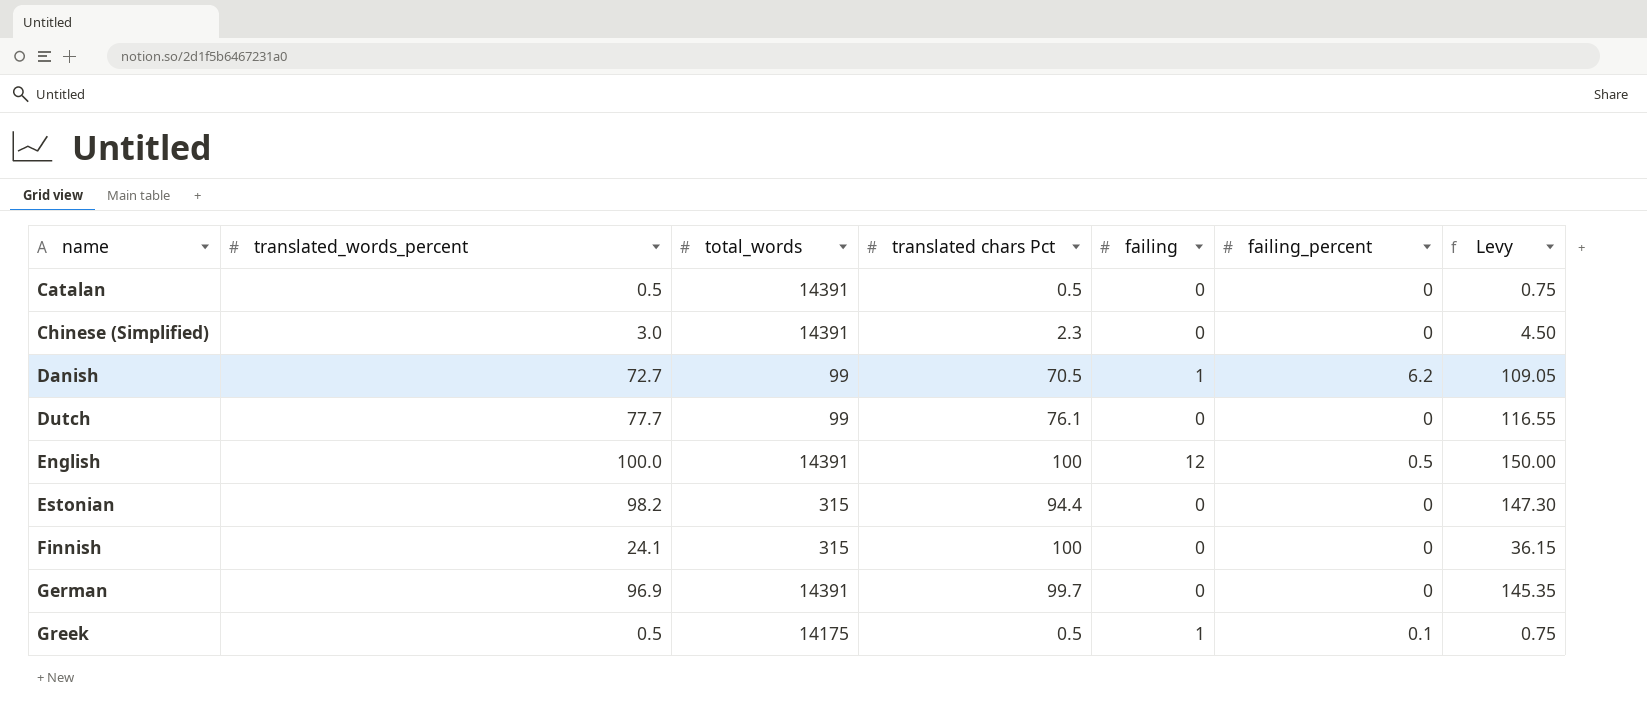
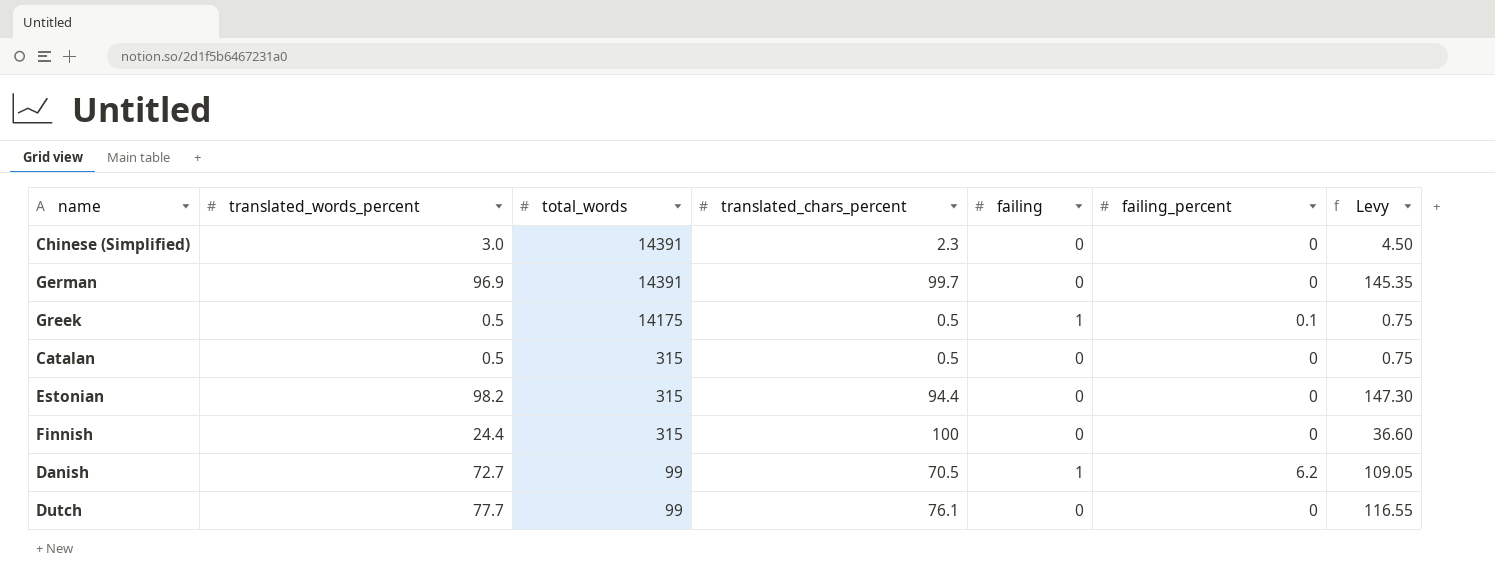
row order: name ascending -> total_words descending
column name: translated chars Pct -> translated_chars_percent
row English: 100.0 | 14391 | 100 | 12 | 0.5 | 150.00 -> none
Catalan | total_words: 14391 -> 315
Finnish | translated_words_percent: 24.1 -> 24.4
Finnish | Levy: 36.15 -> 36.60

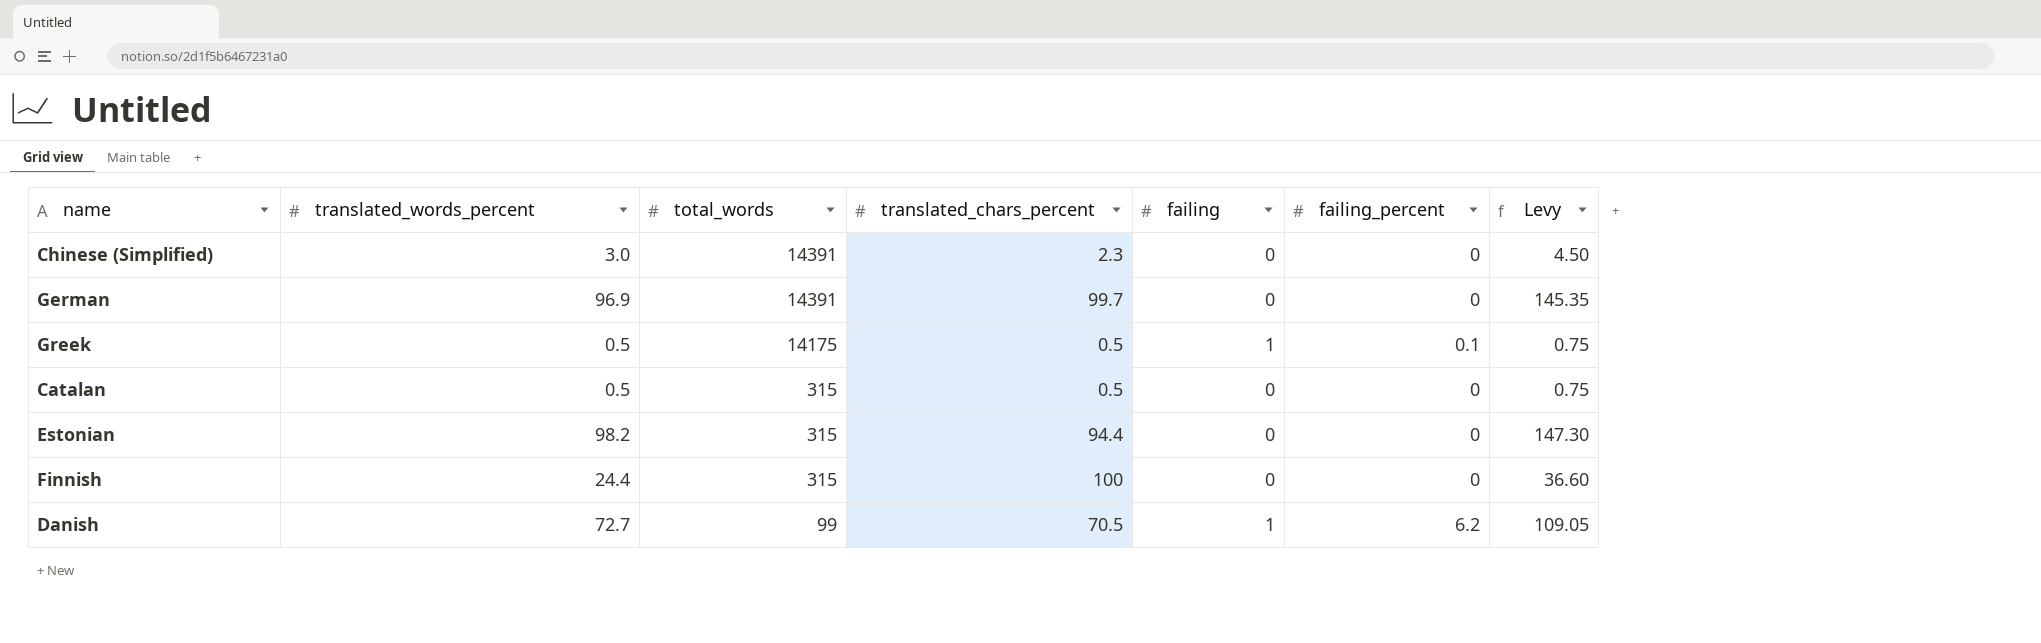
row Dutch: 77.7 | 99 | 76.1 | 0 | 0 | 116.55 -> none

